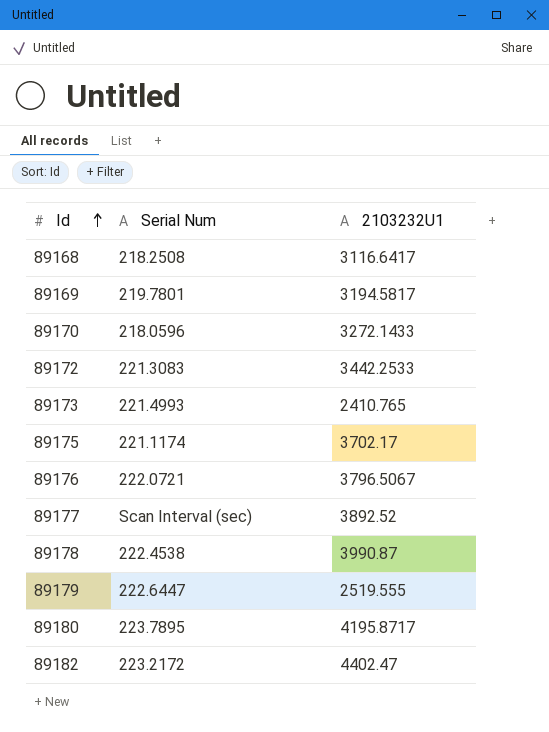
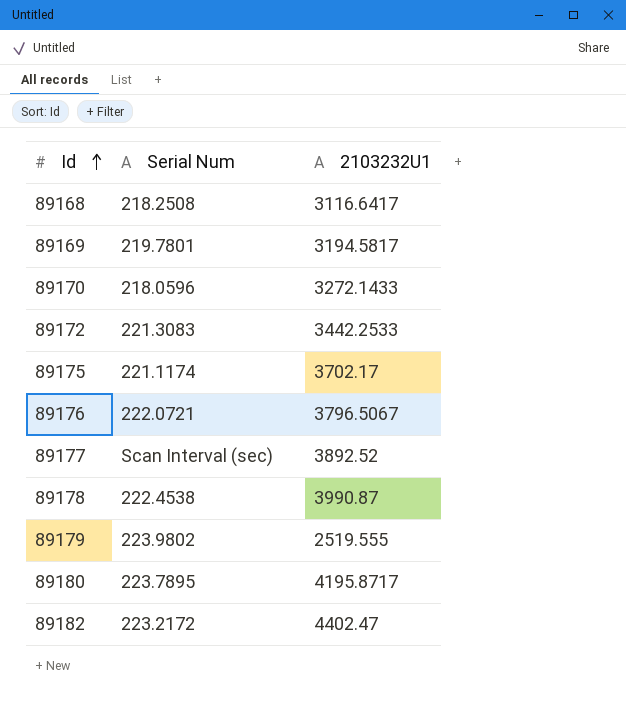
row 89173: 221.4993 | 2410.765 -> none
89179 | Serial Num: 222.6447 -> 223.9802

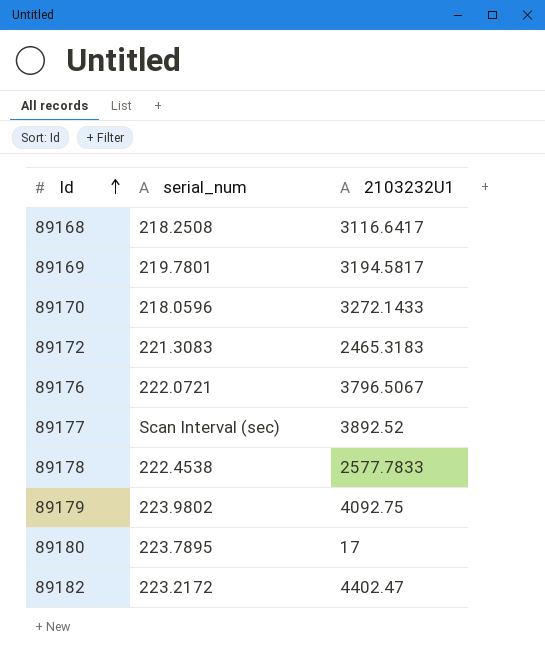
column name: Serial Num -> serial_num
row 89175: 221.1174 | 3702.17 -> none
89172 | 2103232U1: 3442.2533 -> 2465.3183
89178 | 2103232U1: 3990.87 -> 2577.7833
89179 | 2103232U1: 2519.555 -> 4092.75
89180 | 2103232U1: 4195.8717 -> 17

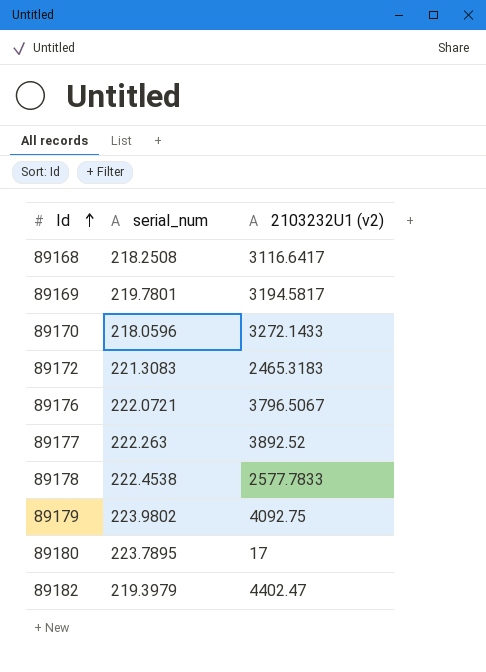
column name: 2103232U1 -> 2103232U1 (v2)
89177 | serial_num: Scan Interval (sec) -> 222.263
89182 | serial_num: 223.2172 -> 219.3979

